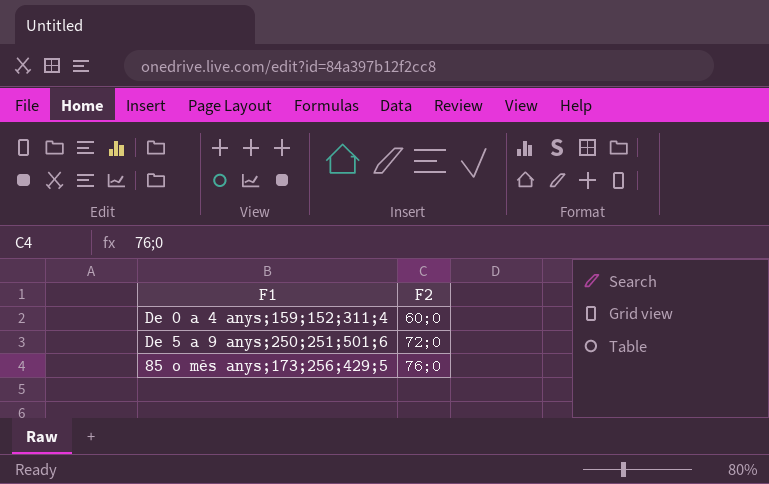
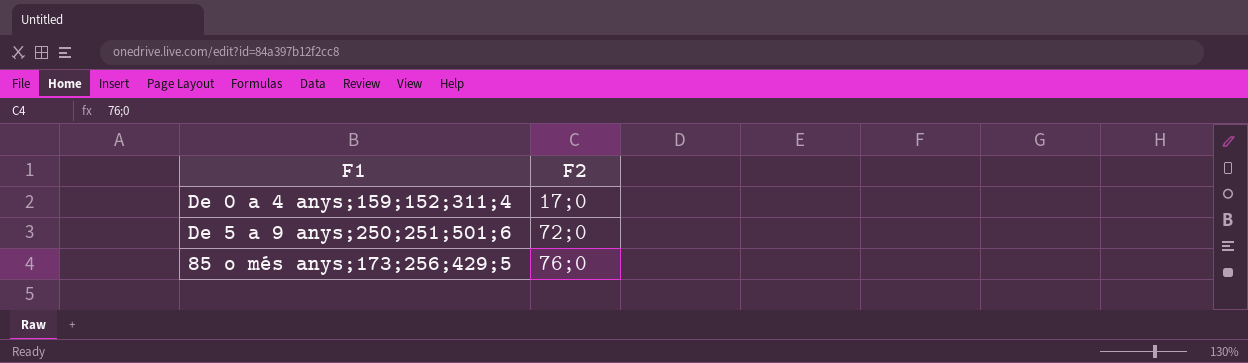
De 0 a 4 anys;159;152;311;4 | F2: 60;0 -> 17;0

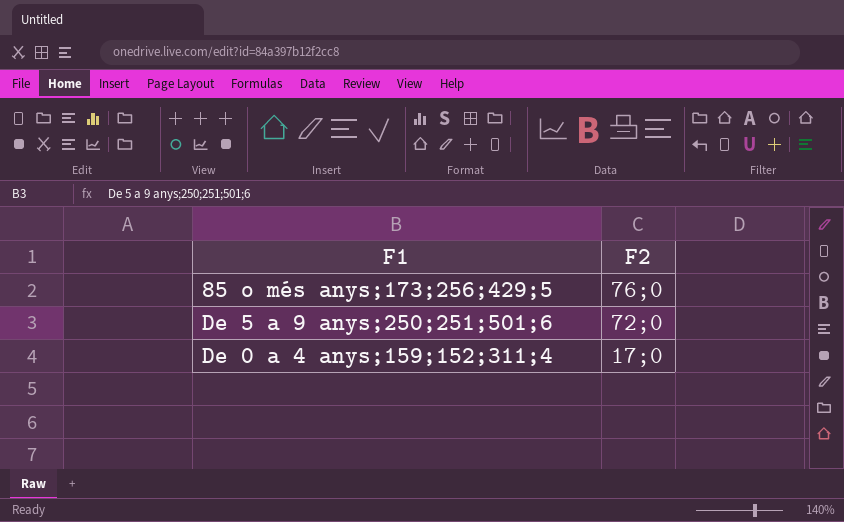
row order: F2 ascending -> F2 descending

